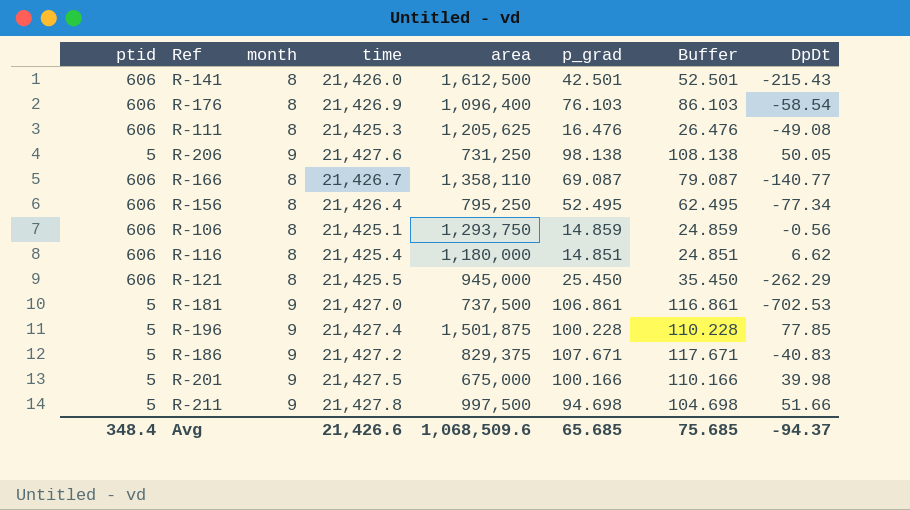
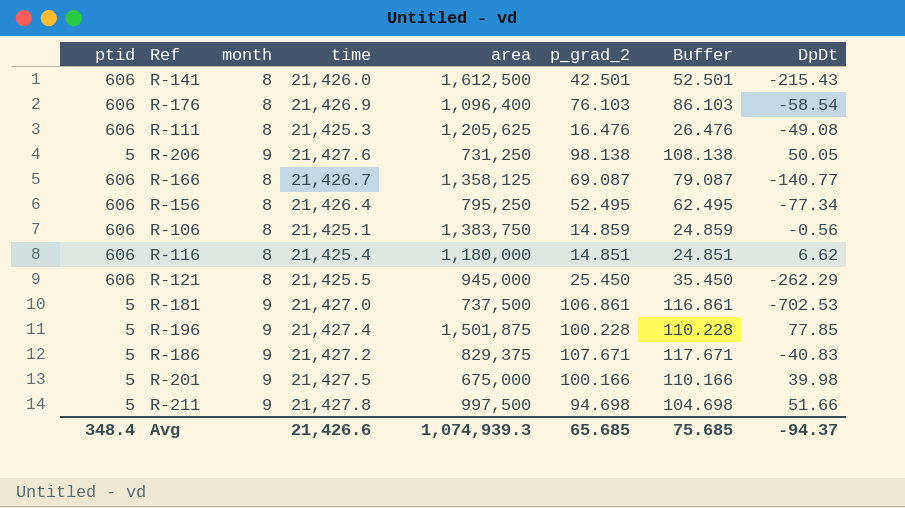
column name: p_grad -> p_grad_2
R-166 | area: 1,358,110 -> 1,358,125
R-106 | area: 1,293,750 -> 1,383,750
Avg | area: 1,068,509.6 -> 1,074,939.3

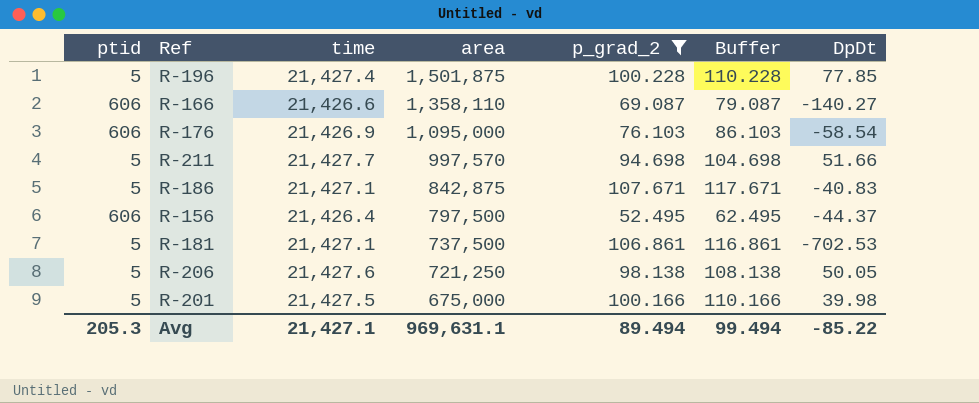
filter: none -> p_grad_2 >= 52.495
row order: none -> area descending
column month | position: 3 -> none
R-166 | time: 21,426.7 -> 21,426.6
R-166 | area: 1,358,125 -> 1,358,110
R-166 | DpDt: -140.77 -> -140.27
R-176 | area: 1,096,400 -> 1,095,000
R-211 | time: 21,427.8 -> 21,427.7
R-211 | area: 997,500 -> 997,570
R-186 | time: 21,427.2 -> 21,427.1
R-186 | area: 829,375 -> 842,875
R-156 | area: 795,250 -> 797,500
R-156 | DpDt: -77.34 -> -44.37
R-181 | time: 21,427.0 -> 21,427.1
R-206 | area: 731,250 -> 721,250
Avg | ptid: 348.4 -> 205.3
Avg | time: 21,426.6 -> 21,427.1
Avg | area: 1,074,939.3 -> 969,631.1
Avg | p_grad_2: 65.685 -> 89.494
Avg | Buffer: 75.685 -> 99.494
Avg | DpDt: -94.37 -> -85.22

